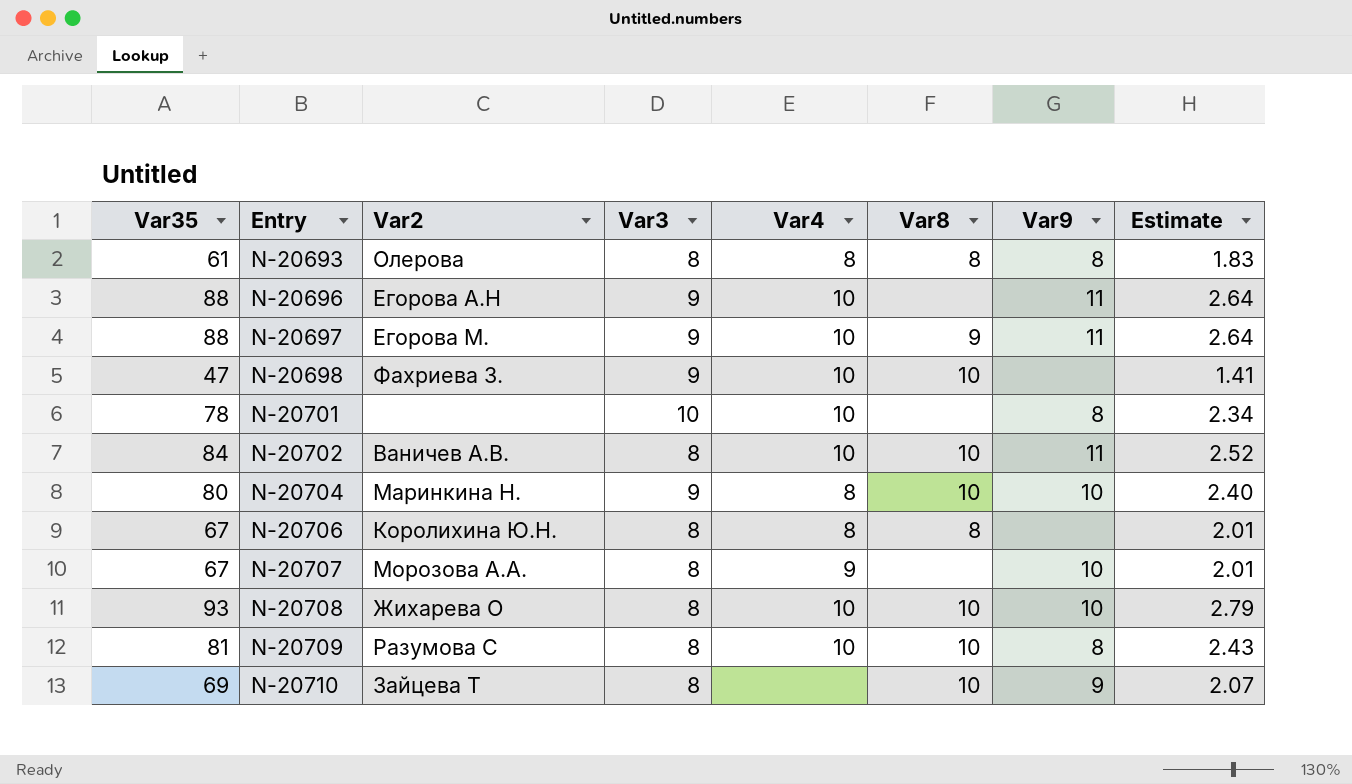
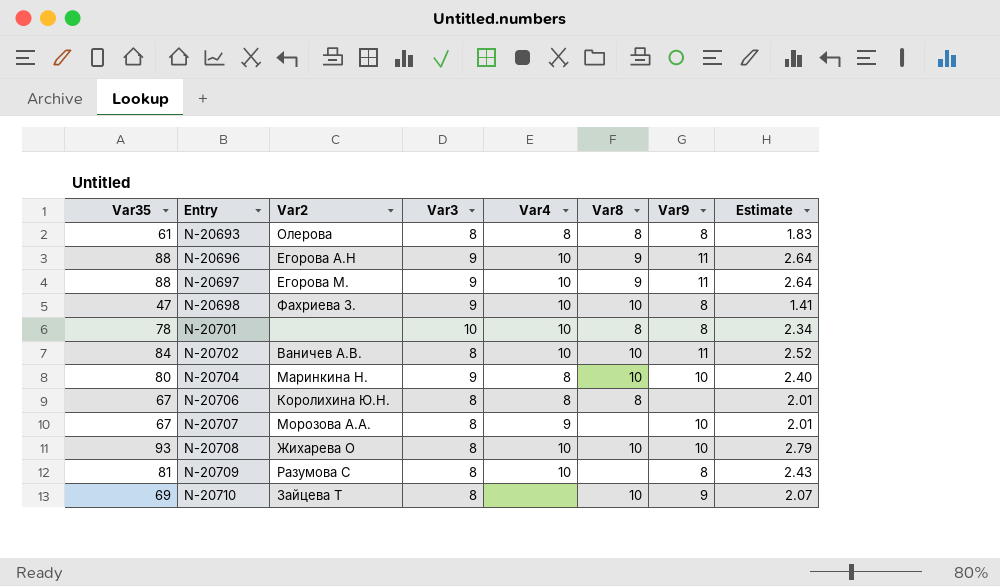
N-20696 | Var8: none -> 9
N-20698 | Var9: none -> 8
N-20701 | Var8: none -> 8
N-20709 | Var8: 10 -> none

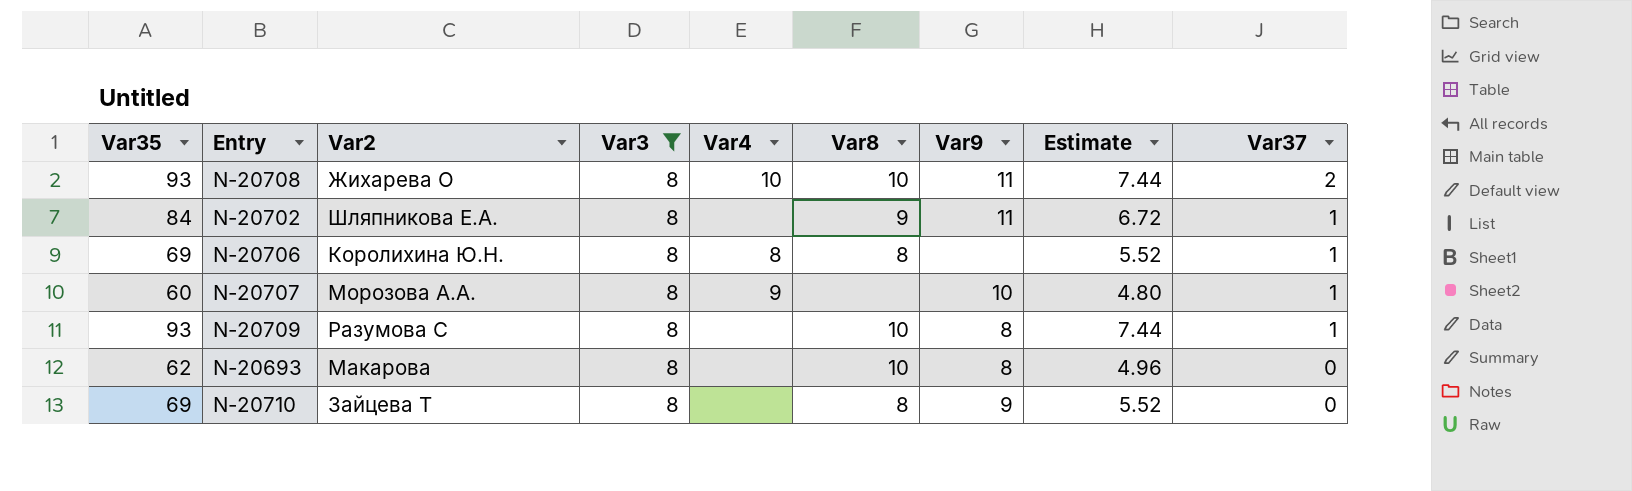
filter: none -> Var3 = 8
row order: Entry ascending -> Var37 descending
column Estimate | formula: [Var35] * 0.03 -> [Var35] * 0.08
column Var37 | position: none -> 9
N-20708 | Var9: 10 -> 11
N-20702 | Var2: Ваничев А.В. -> Шляпникова Е.А.
N-20702 | Var4: 10 -> none
N-20702 | Var8: 10 -> 9
N-20706 | Var35: 67 -> 69
N-20707 | Var35: 67 -> 60
N-20709 | Var35: 81 -> 93
N-20709 | Var4: 10 -> none
N-20709 | Var8: none -> 10
N-20693 | Var35: 61 -> 62
N-20693 | Var2: Олерова -> Макарова
N-20693 | Var4: 8 -> none
N-20693 | Var8: 8 -> 10
N-20710 | Var8: 10 -> 8

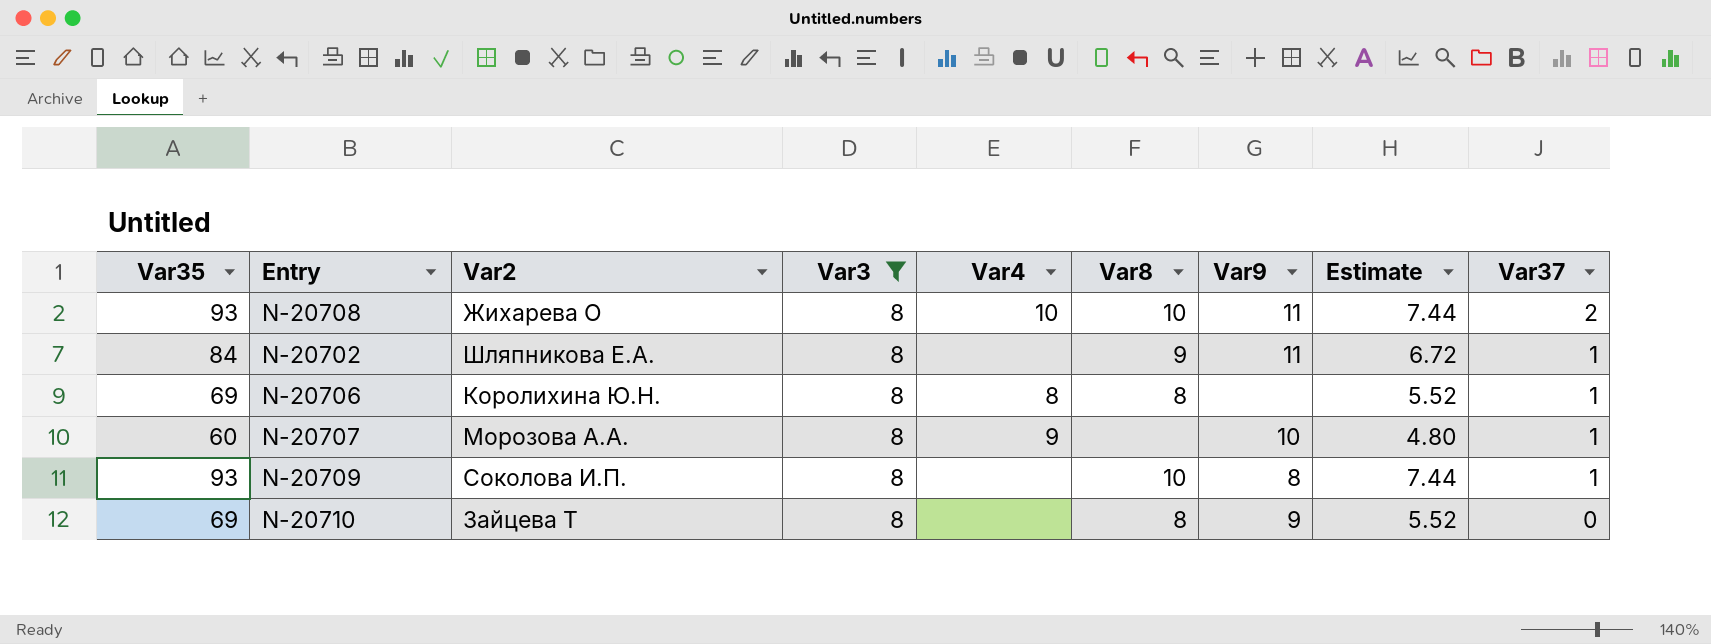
row N-20693: 62 | Макарова | 8 | none | 10 | 8 | 4.96 | 0 -> none
N-20709 | Var2: Разумова С -> Соколова И.П.

